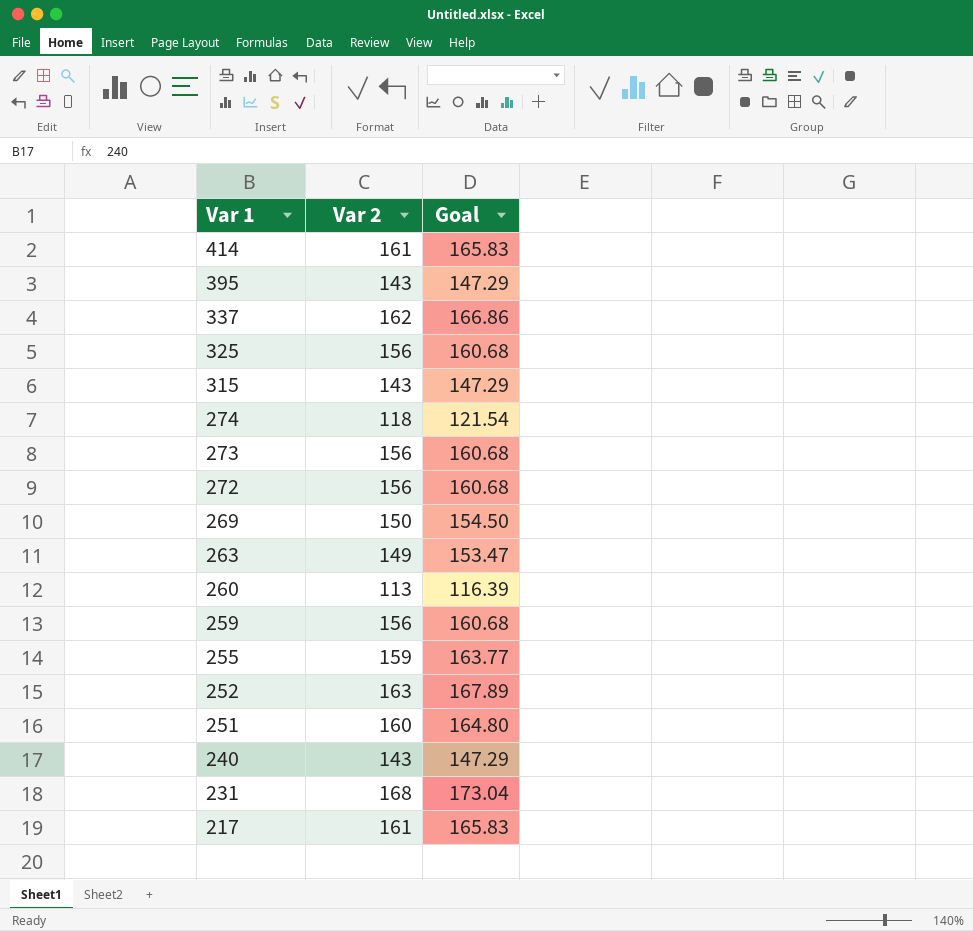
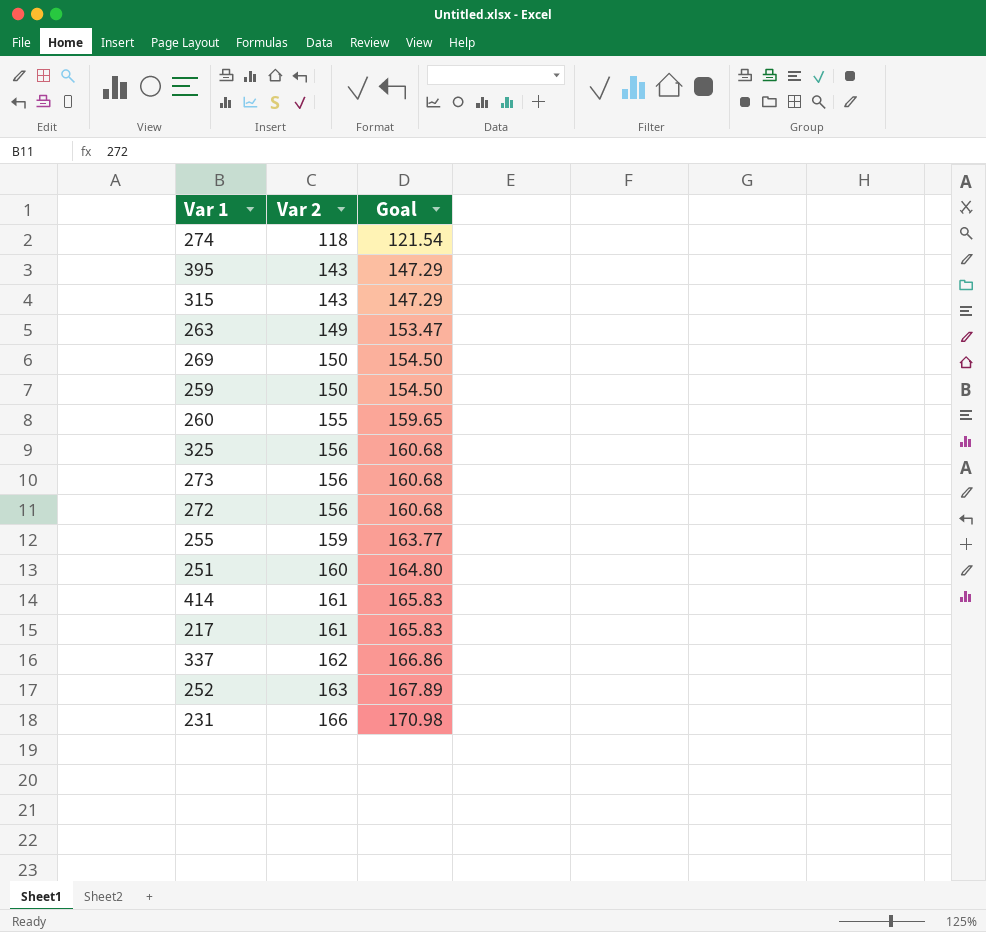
row order: Var 1 descending -> Var 2 ascending
row 240: 143 | 147.29 -> none
259 | Var 2: 156 -> 150
259 | Goal: 160.68 -> 154.50
260 | Var 2: 113 -> 155
260 | Goal: 116.39 -> 159.65
231 | Var 2: 168 -> 166
231 | Goal: 173.04 -> 170.98

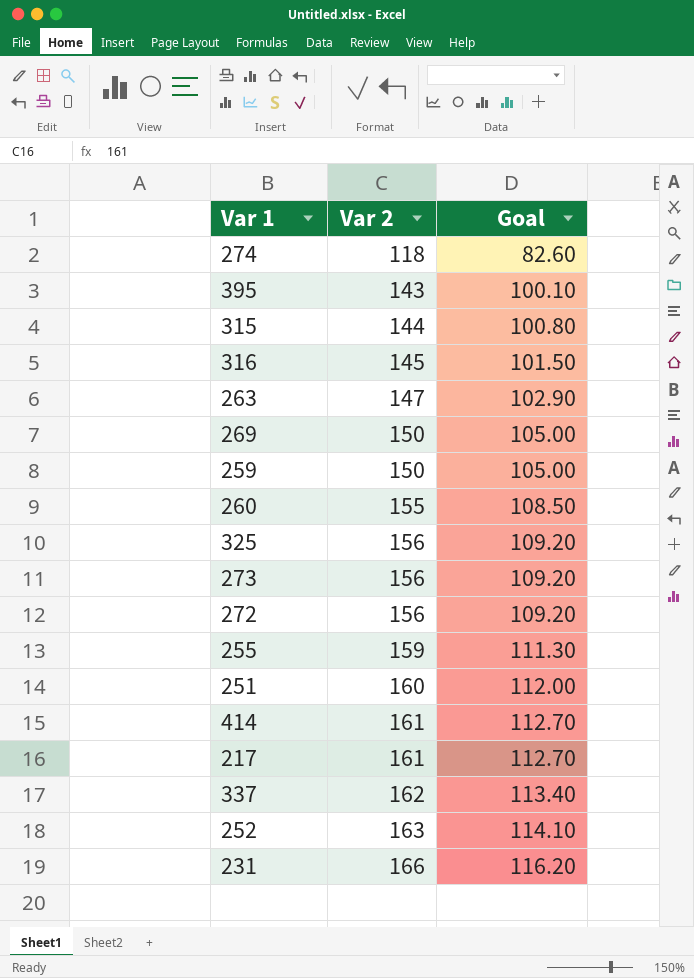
column Goal | formula: [Var 2] * 1.03 -> [Var 2] * 0.7
315 | Var 2: 143 -> 144
row 316: none -> 145 | 101.50
263 | Var 2: 149 -> 147

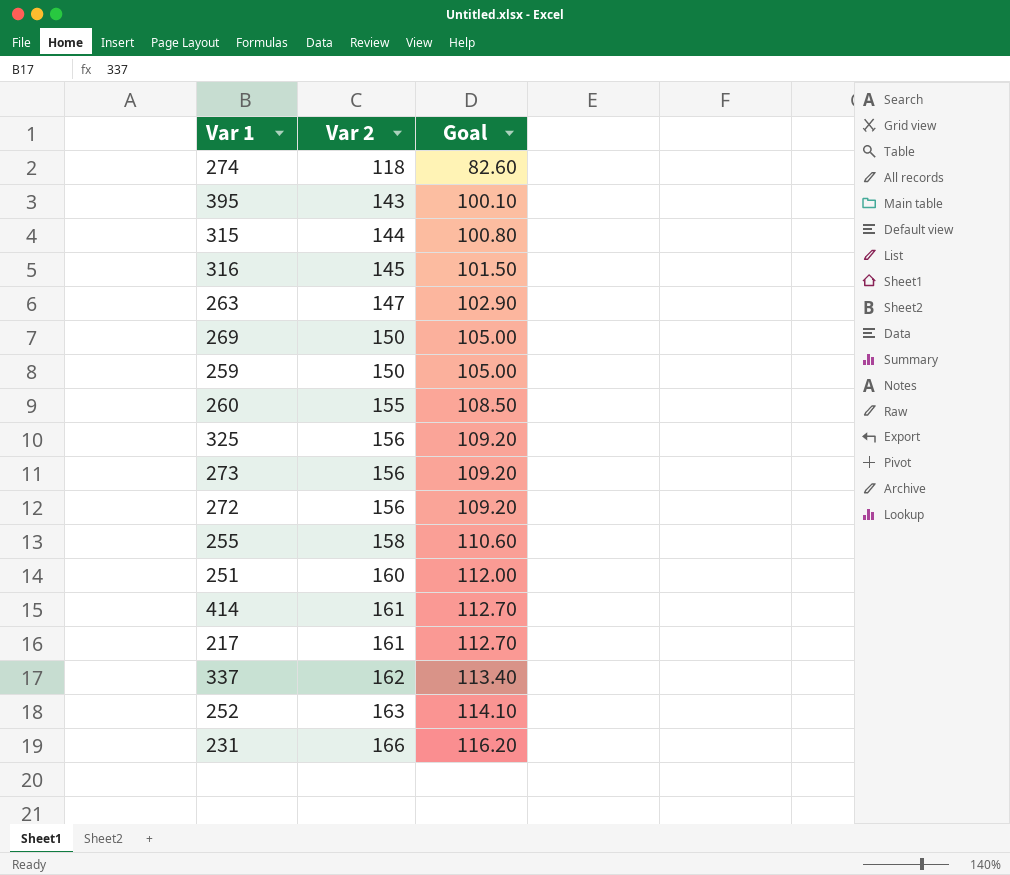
255 | Var 2: 159 -> 158
255 | Goal: 111.30 -> 110.60

